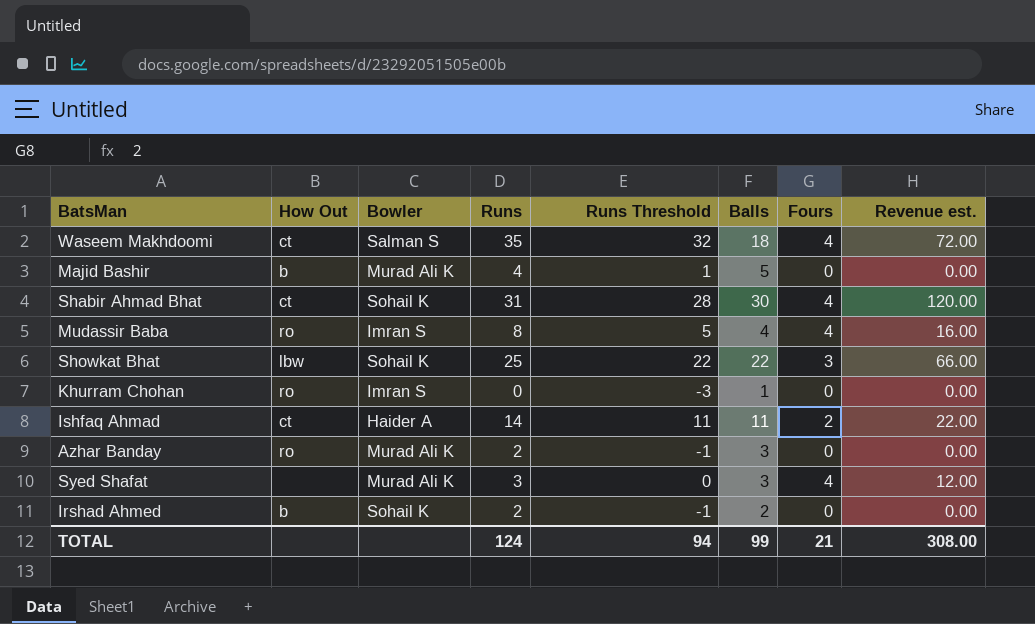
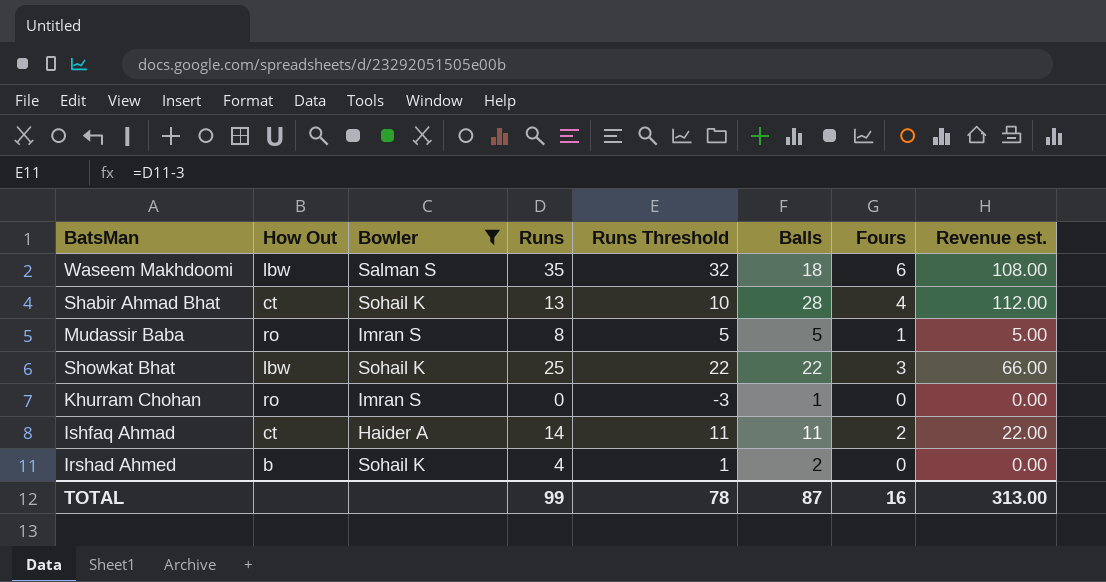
filter: none -> Bowler != Murad Ali K
Waseem Makhdoomi | How Out: ct -> lbw
Waseem Makhdoomi | Fours: 4 -> 6
Waseem Makhdoomi | Revenue est.: 72.00 -> 108.00
Shabir Ahmad Bhat | Runs: 31 -> 13
Shabir Ahmad Bhat | Runs Threshold: 28 -> 10
Shabir Ahmad Bhat | Balls: 30 -> 28
Shabir Ahmad Bhat | Revenue est.: 120.00 -> 112.00
Mudassir Baba | Balls: 4 -> 5
Mudassir Baba | Fours: 4 -> 1
Mudassir Baba | Revenue est.: 16.00 -> 5.00
Irshad Ahmed | Runs: 2 -> 4
Irshad Ahmed | Runs Threshold: -1 -> 1
TOTAL | Runs: 124 -> 99
TOTAL | Runs Threshold: 94 -> 78
TOTAL | Balls: 99 -> 87
TOTAL | Fours: 21 -> 16
TOTAL | Revenue est.: 308.00 -> 313.00

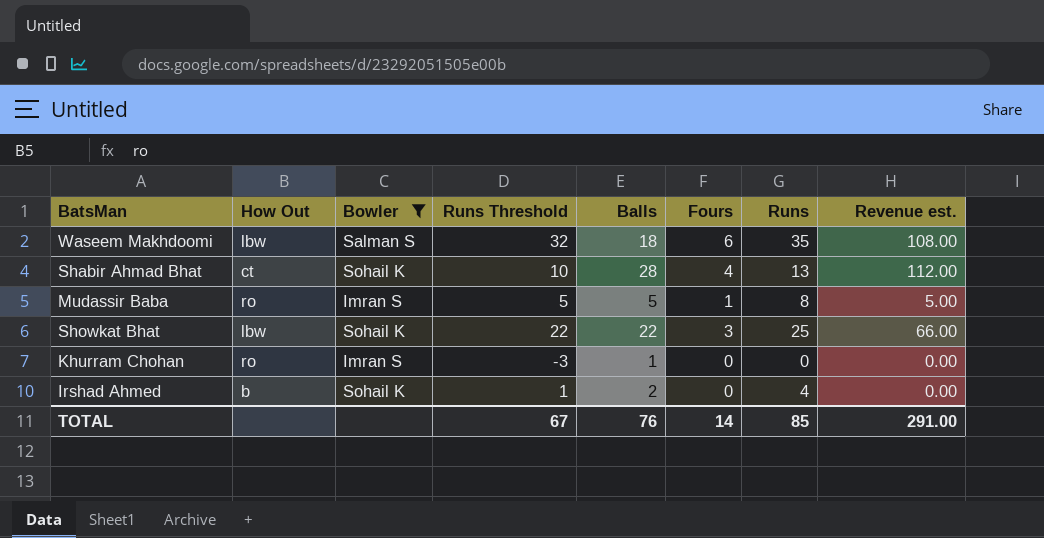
column Runs | position: 4 -> 7
row Ishfaq Ahmad: ct | Haider A | 14 | 11 | 11 | 2 | 22.00 -> none
TOTAL | Runs Threshold: 78 -> 67
TOTAL | Balls: 87 -> 76
TOTAL | Fours: 16 -> 14
TOTAL | Runs: 99 -> 85
TOTAL | Revenue est.: 313.00 -> 291.00

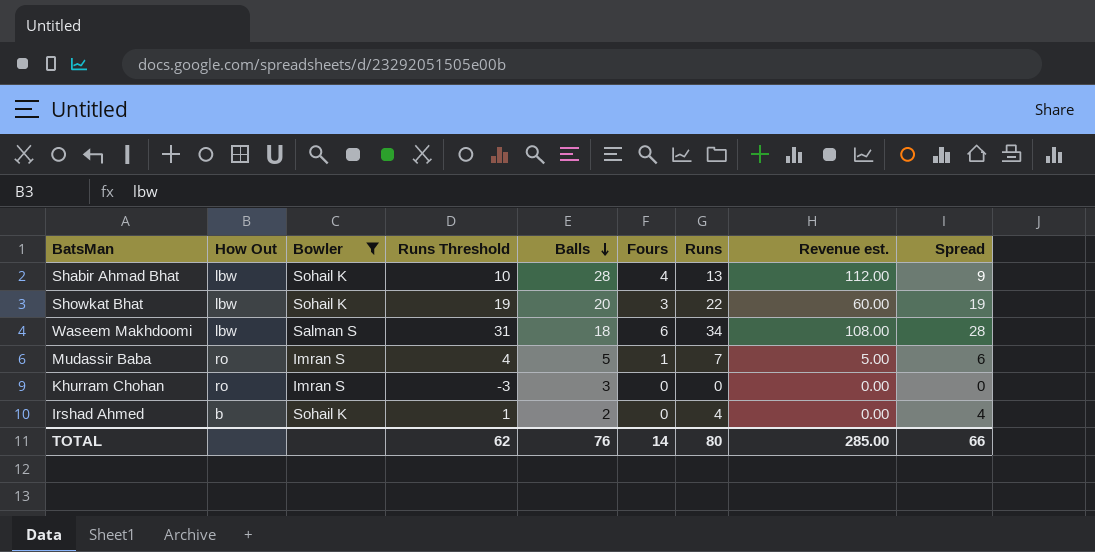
row order: none -> Balls descending
column Spread | formula: none -> [Runs] - [Fours]
Shabir Ahmad Bhat | How Out: ct -> lbw
Showkat Bhat | Runs Threshold: 22 -> 19
Showkat Bhat | Balls: 22 -> 20
Showkat Bhat | Runs: 25 -> 22
Showkat Bhat | Revenue est.: 66.00 -> 60.00
Waseem Makhdoomi | Runs Threshold: 32 -> 31
Waseem Makhdoomi | Runs: 35 -> 34
Mudassir Baba | Runs Threshold: 5 -> 4
Mudassir Baba | Runs: 8 -> 7
Khurram Chohan | Balls: 1 -> 3
TOTAL | Runs Threshold: 67 -> 62
TOTAL | Runs: 85 -> 80
TOTAL | Revenue est.: 291.00 -> 285.00

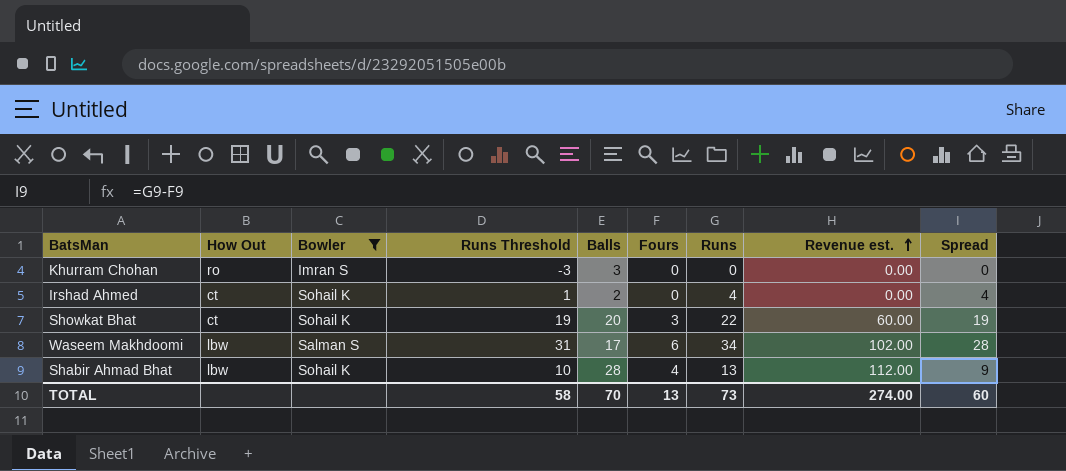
row order: Balls descending -> Revenue est. ascending
row Mudassir Baba: ro | Imran S | 4 | 5 | 1 | 7 | 5.00 | 6 -> none
Irshad Ahmed | How Out: b -> ct
Showkat Bhat | How Out: lbw -> ct
Waseem Makhdoomi | Balls: 18 -> 17
Waseem Makhdoomi | Revenue est.: 108.00 -> 102.00
TOTAL | Runs Threshold: 62 -> 58
TOTAL | Balls: 76 -> 70
TOTAL | Fours: 14 -> 13
TOTAL | Runs: 80 -> 73
TOTAL | Revenue est.: 285.00 -> 274.00
TOTAL | Spread: 66 -> 60

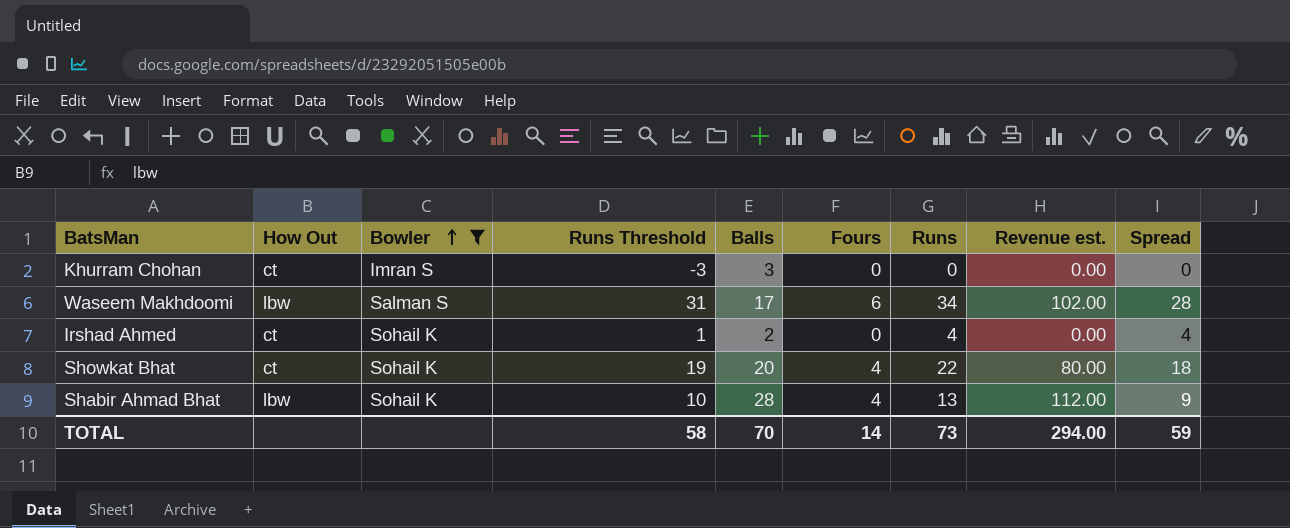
row order: Revenue est. ascending -> Bowler ascending
Khurram Chohan | How Out: ro -> ct
Showkat Bhat | Fours: 3 -> 4
Showkat Bhat | Revenue est.: 60.00 -> 80.00
Showkat Bhat | Spread: 19 -> 18
TOTAL | Fours: 13 -> 14
TOTAL | Revenue est.: 274.00 -> 294.00
TOTAL | Spread: 60 -> 59

